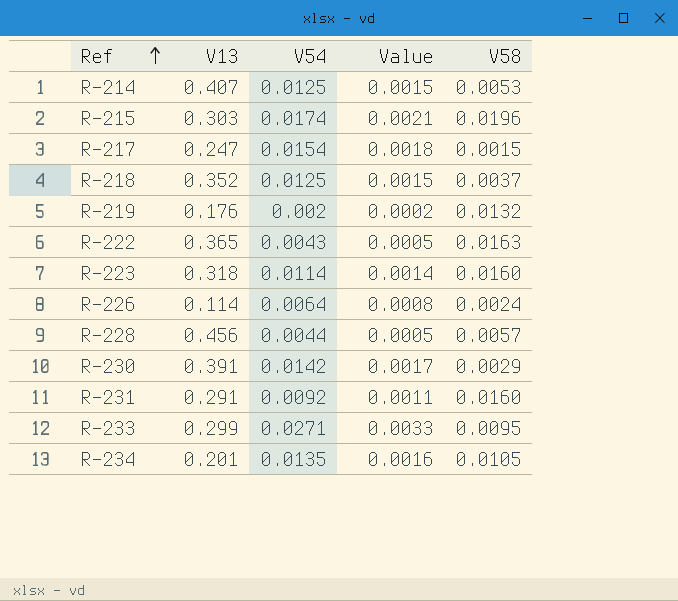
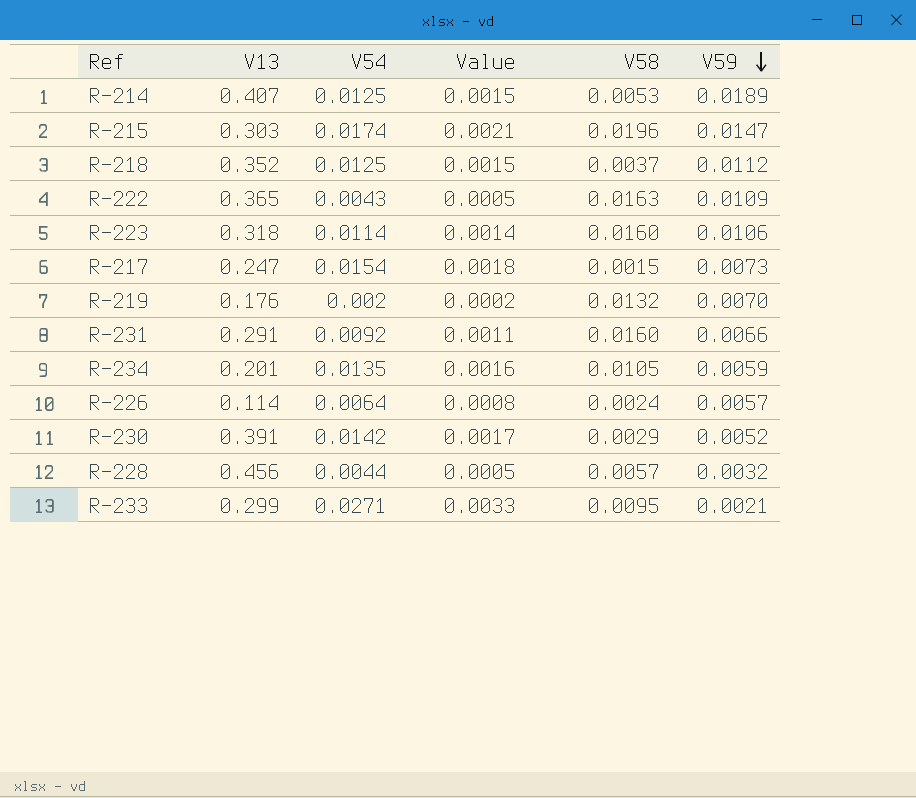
row order: Ref ascending -> V59 descending
column V59 | position: none -> 6

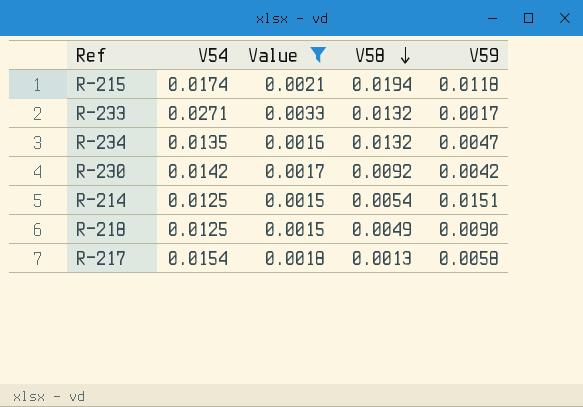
filter: none -> Value >= 0.0015
row order: V59 descending -> V58 descending
column V13 | position: 2 -> none
R-215 | V58: 0.0196 -> 0.0194
R-215 | V59: 0.0147 -> 0.0118
R-233 | V58: 0.0095 -> 0.0132
R-233 | V59: 0.0021 -> 0.0017
R-234 | V58: 0.0105 -> 0.0132
R-234 | V59: 0.0059 -> 0.0047
R-230 | V58: 0.0029 -> 0.0092
R-230 | V59: 0.0052 -> 0.0042
R-214 | V58: 0.0053 -> 0.0054
R-214 | V59: 0.0189 -> 0.0151
R-218 | V58: 0.0037 -> 0.0049
R-218 | V59: 0.0112 -> 0.0090
R-217 | V58: 0.0015 -> 0.0013
R-217 | V59: 0.0073 -> 0.0058

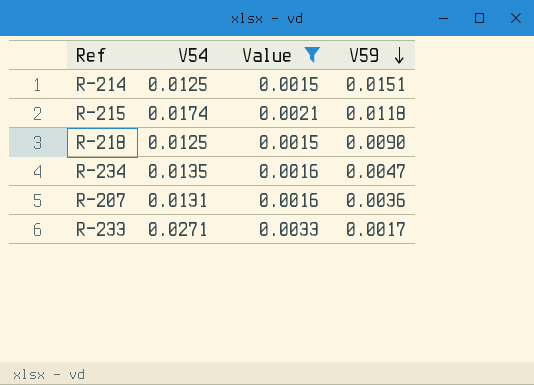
row order: V58 descending -> V59 descending
column V58 | position: 4 -> none
row R-230: 0.0142 | 0.0017 | 0.0092 | 0.0042 -> none
row R-217: 0.0154 | 0.0018 | 0.0013 | 0.0058 -> none
row R-207: none -> 0.0131 | 0.0016 | 0.0036

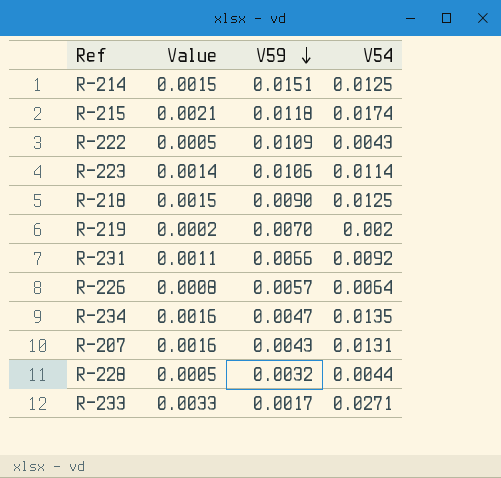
filter: Value >= 0.0015 -> none
column V54 | position: 2 -> 4
R-207 | V59: 0.0036 -> 0.0043

